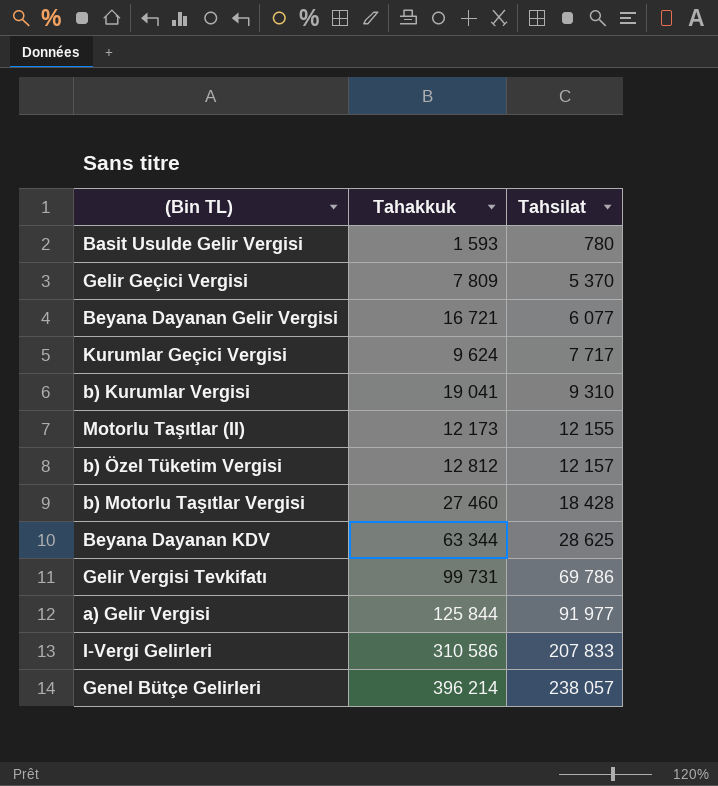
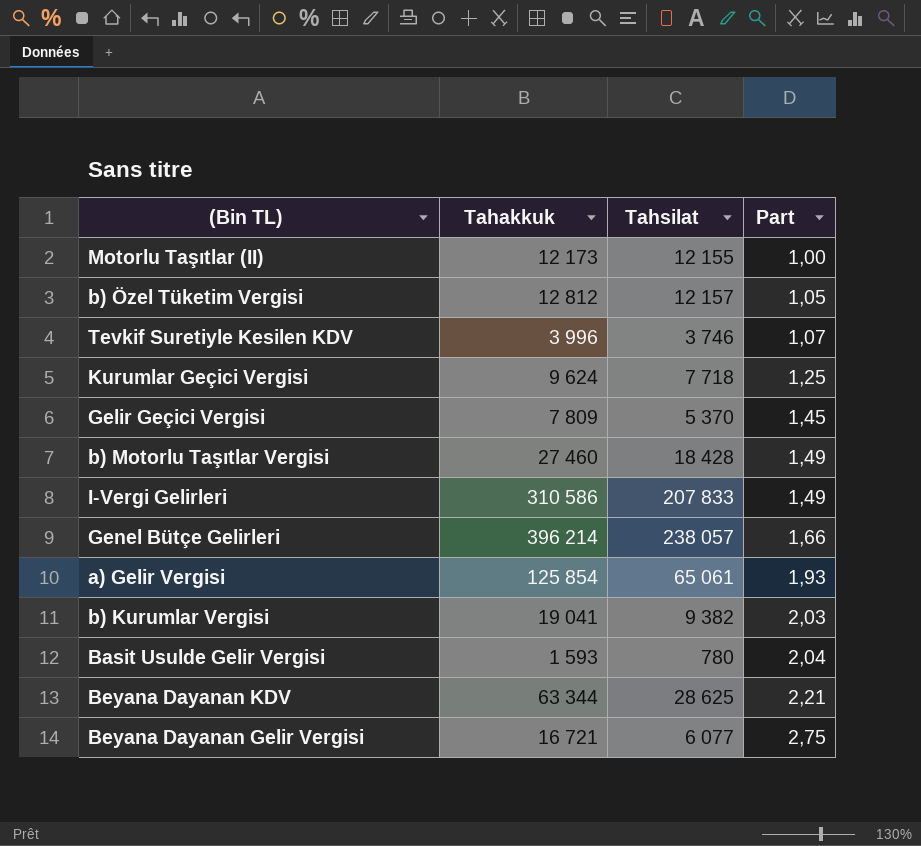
row order: Tahsilat ascending -> Part ascending
column Part | formula: none -> [Tahakkuk] / [Tahsilat]
row Gelir Vergisi Tevkifatı: 99 731 | 69 786 -> none
row Tevkif Suretiyle Kesilen KDV: none -> 3 996 | 3 746 | 1,07
Kurumlar Geçici Vergisi | Tahsilat: 7 717 -> 7 718
a) Gelir Vergisi | Tahakkuk: 125 844 -> 125 854
a) Gelir Vergisi | Tahsilat: 91 977 -> 65 061
b) Kurumlar Vergisi | Tahsilat: 9 310 -> 9 382

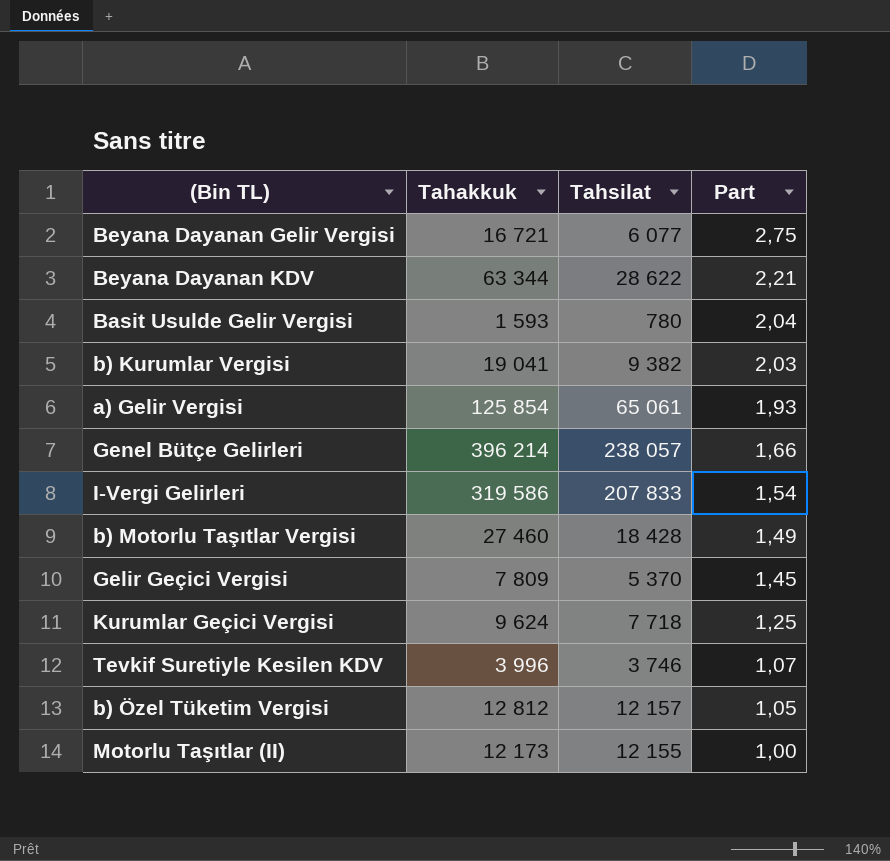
row order: Part ascending -> Part descending
Beyana Dayanan KDV | Tahsilat: 28 625 -> 28 622
I-Vergi Gelirleri | Tahakkuk: 310 586 -> 319 586
I-Vergi Gelirleri | Part: 1,49 -> 1,54

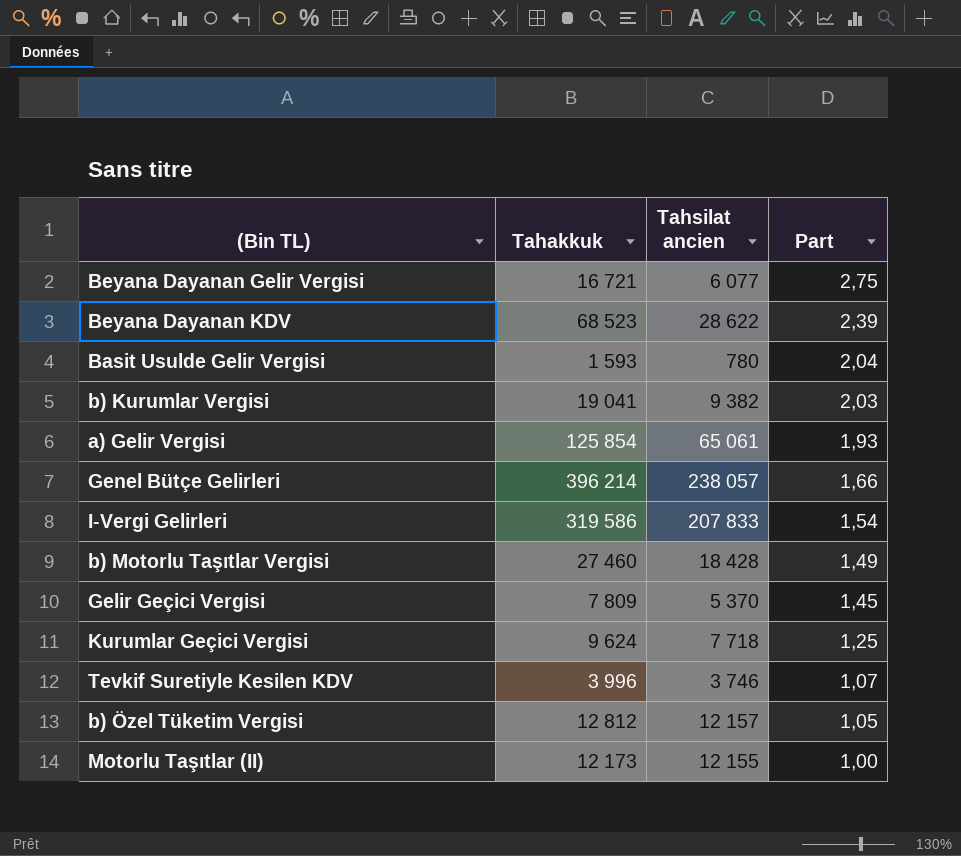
column name: Tahsilat -> Tahsilat ancien
Beyana Dayanan KDV | Tahakkuk: 63 344 -> 68 523
Beyana Dayanan KDV | Part: 2,21 -> 2,39

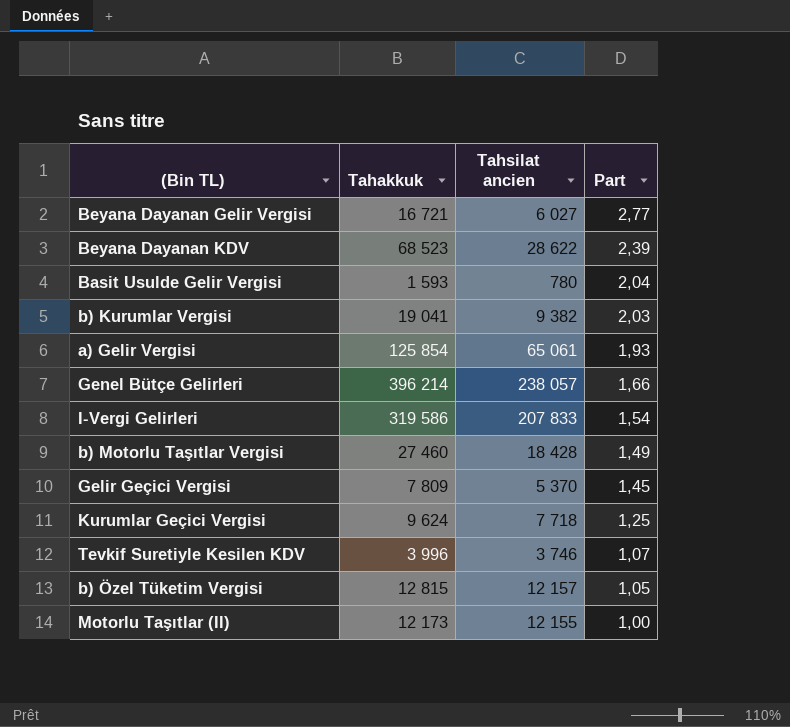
Beyana Dayanan Gelir Vergisi | Tahsilat ancien: 6 077 -> 6 027
Beyana Dayanan Gelir Vergisi | Part: 2,75 -> 2,77
b) Özel Tüketim Vergisi | Tahakkuk: 12 812 -> 12 815

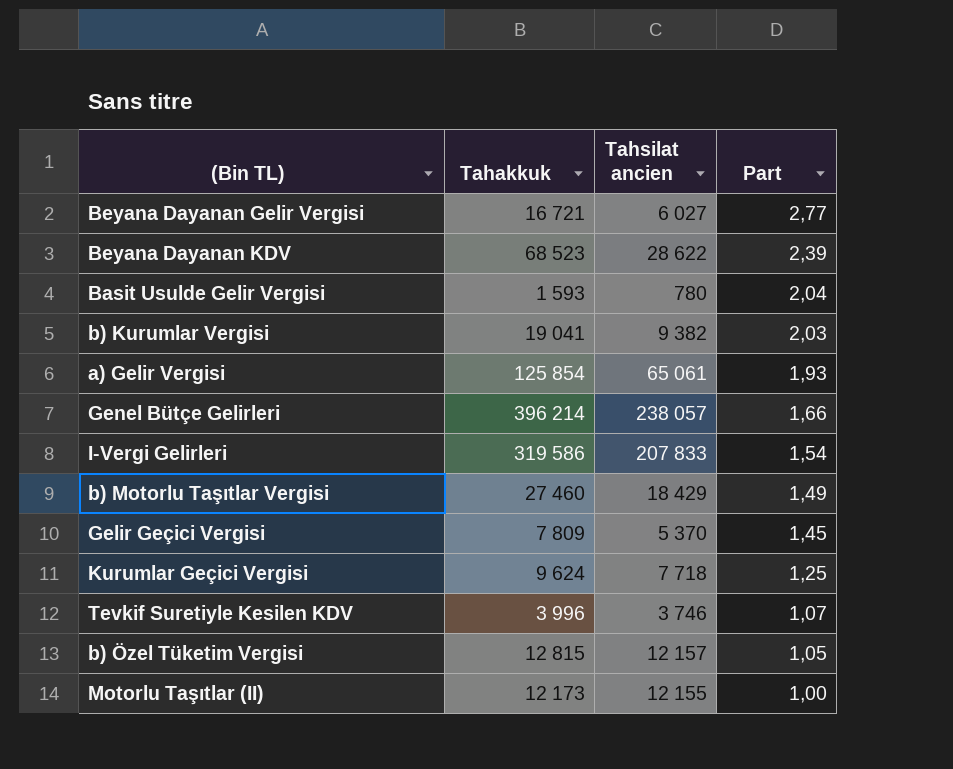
b) Motorlu Taşıtlar Vergisi | Tahsilat ancien: 18 428 -> 18 429

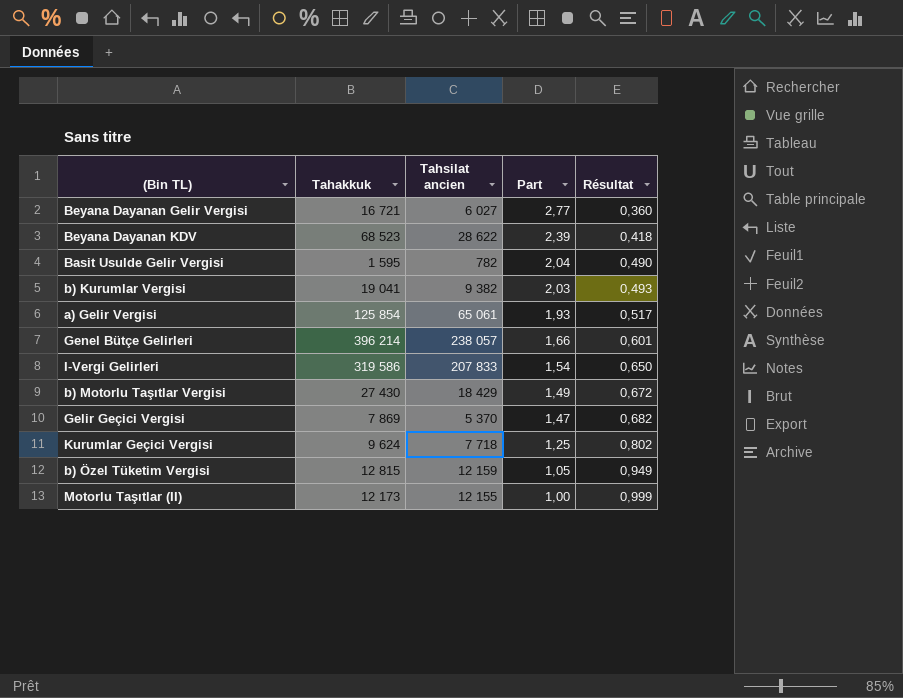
column Résultat | formula: none -> [Tahsilat ancien] / [Tahakkuk]
row Tevkif Suretiyle Kesilen KDV: 3 996 | 3 746 | 1,07 -> none
Basit Usulde Gelir Vergisi | Tahakkuk: 1 593 -> 1 595
Basit Usulde Gelir Vergisi | Tahsilat ancien: 780 -> 782
b) Motorlu Taşıtlar Vergisi | Tahakkuk: 27 460 -> 27 430
Gelir Geçici Vergisi | Tahakkuk: 7 809 -> 7 869
Gelir Geçici Vergisi | Part: 1,45 -> 1,47
b) Özel Tüketim Vergisi | Tahsilat ancien: 12 157 -> 12 159

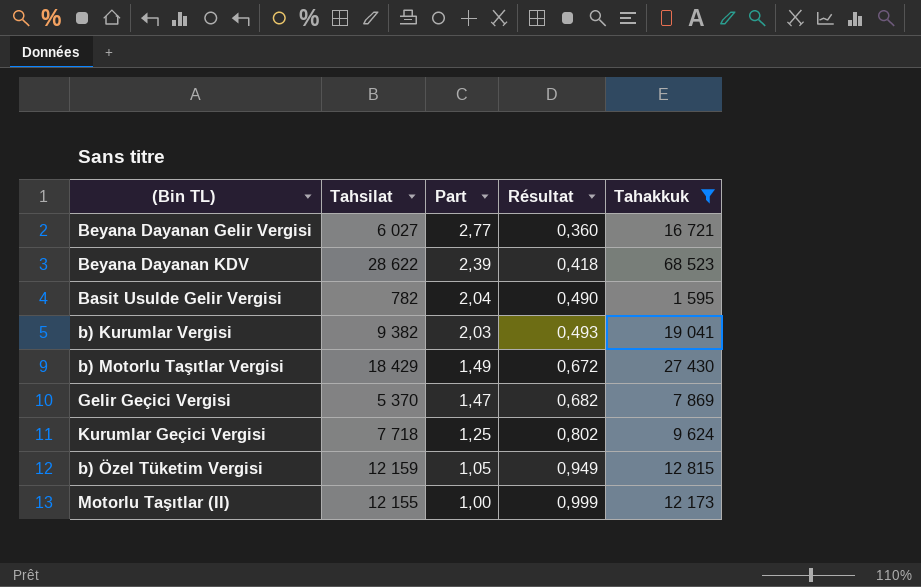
filter: none -> Tahakkuk <= 68 523
column name: Tahsilat ancien -> Tahsilat
column Tahakkuk | position: 2 -> 5

